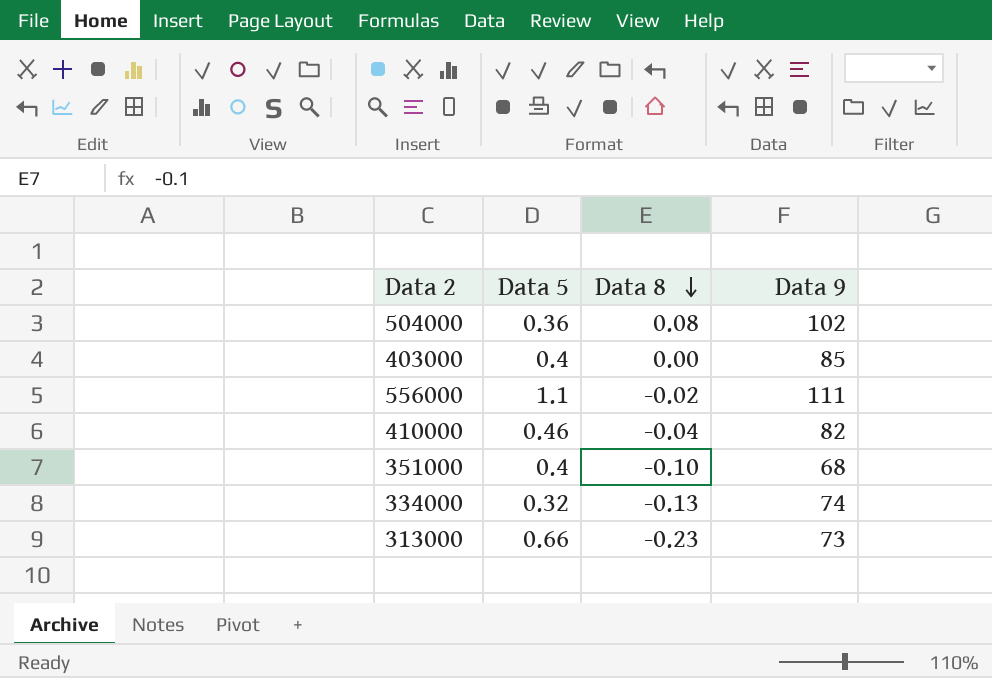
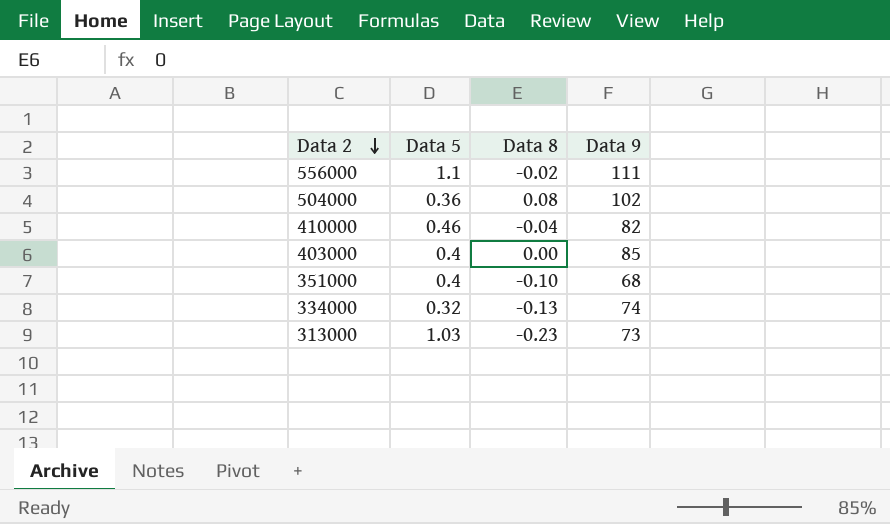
row order: Data 8 descending -> Data 2 descending
313000 | Data 5: 0.66 -> 1.03

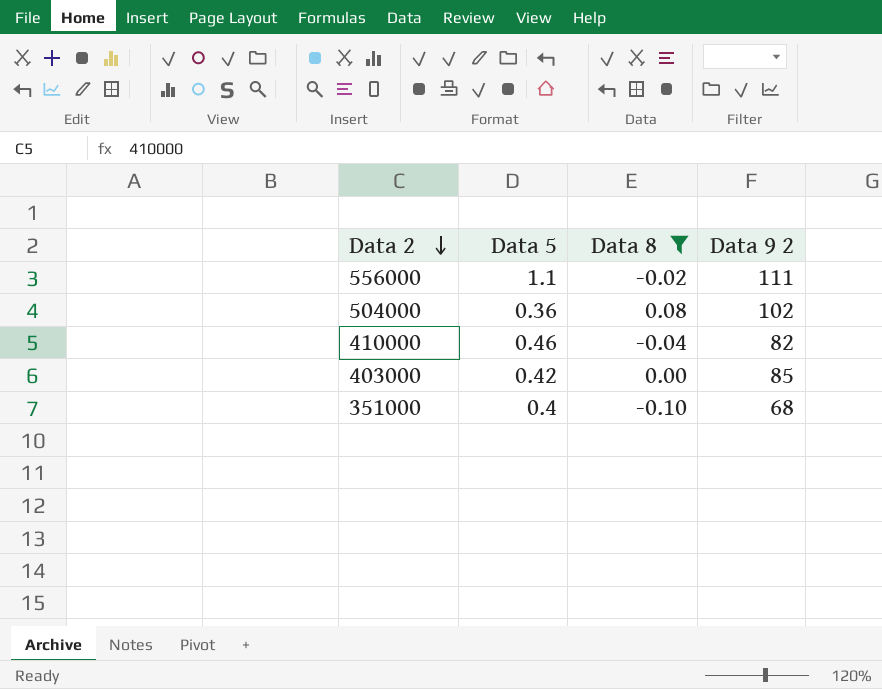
filter: none -> Data 8 >= -0.10
column name: Data 9 -> Data 9 2
403000 | Data 5: 0.4 -> 0.42

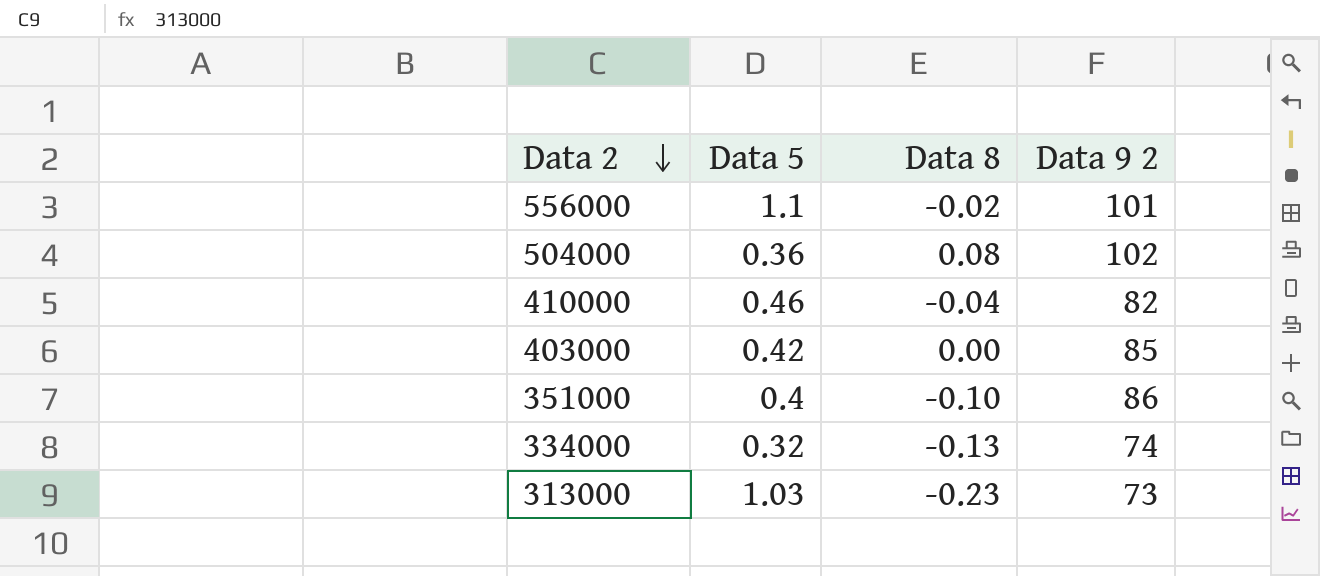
filter: Data 8 >= -0.10 -> none
556000 | Data 9 2: 111 -> 101
351000 | Data 9 2: 68 -> 86

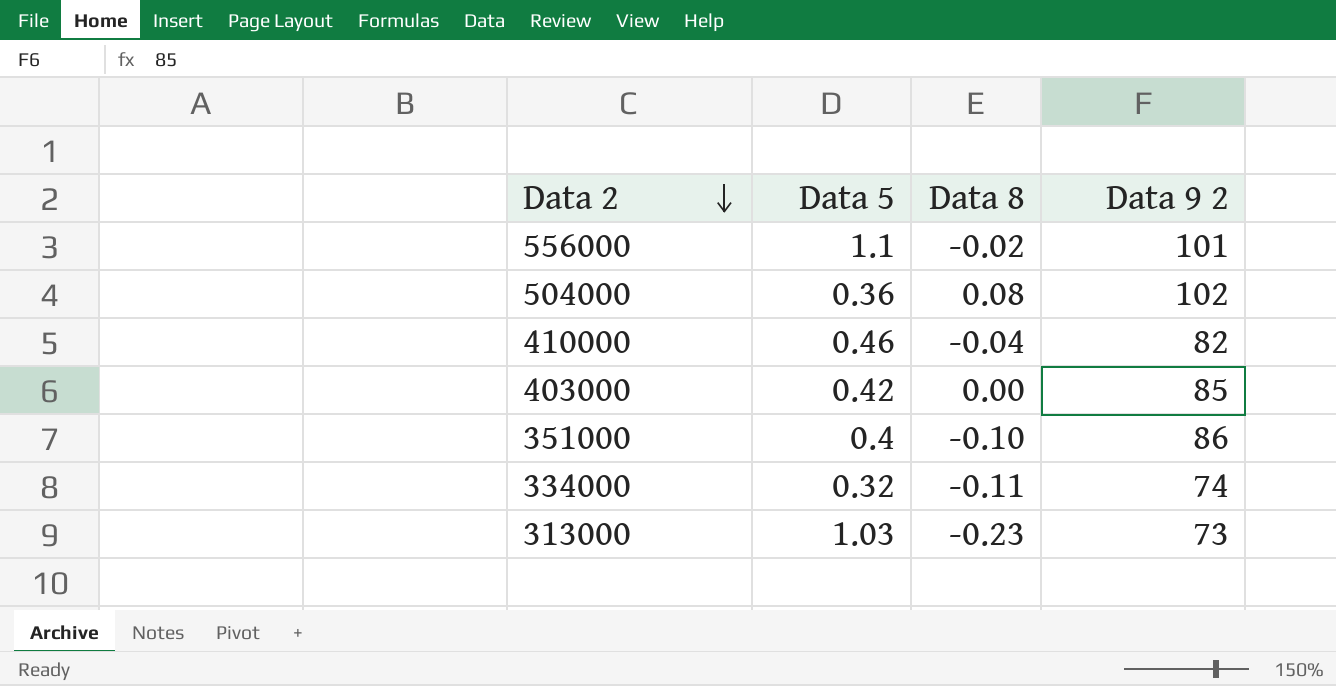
334000 | Data 8: -0.13 -> -0.11

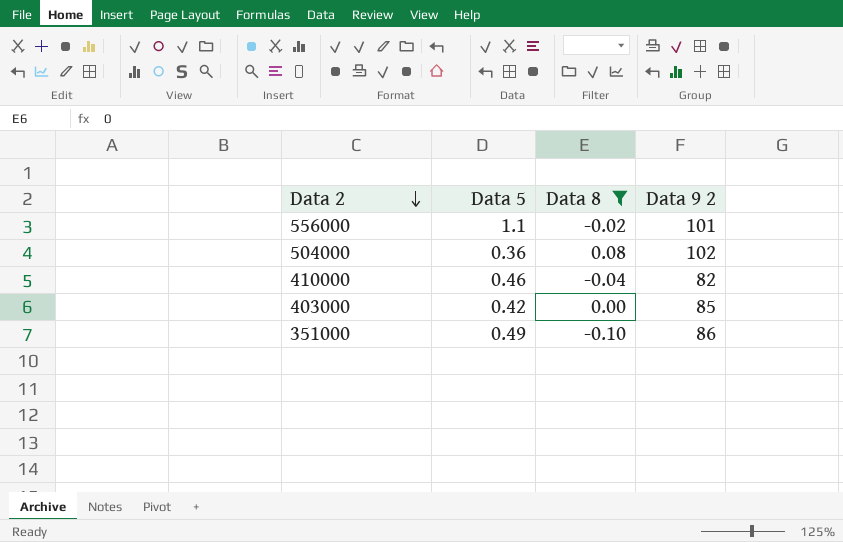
filter: none -> Data 8 >= -0.10
351000 | Data 5: 0.4 -> 0.49

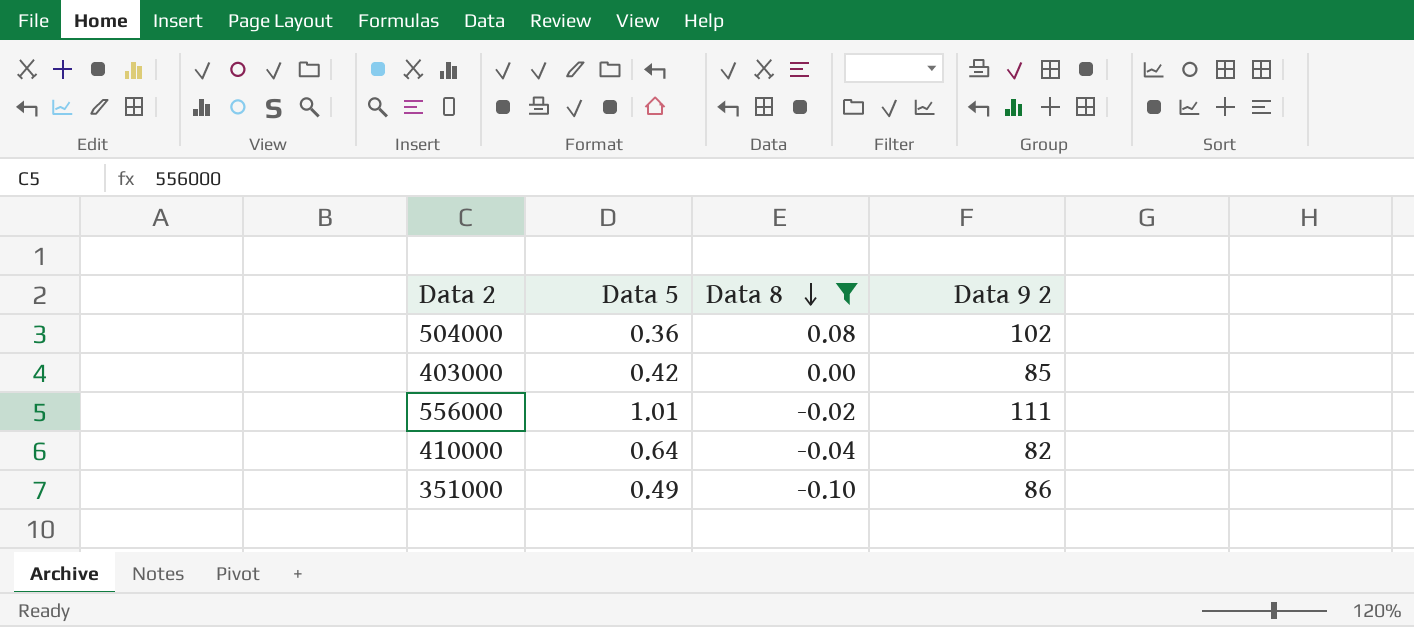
row order: Data 2 descending -> Data 8 descending
556000 | Data 5: 1.1 -> 1.01
556000 | Data 9 2: 101 -> 111
410000 | Data 5: 0.46 -> 0.64

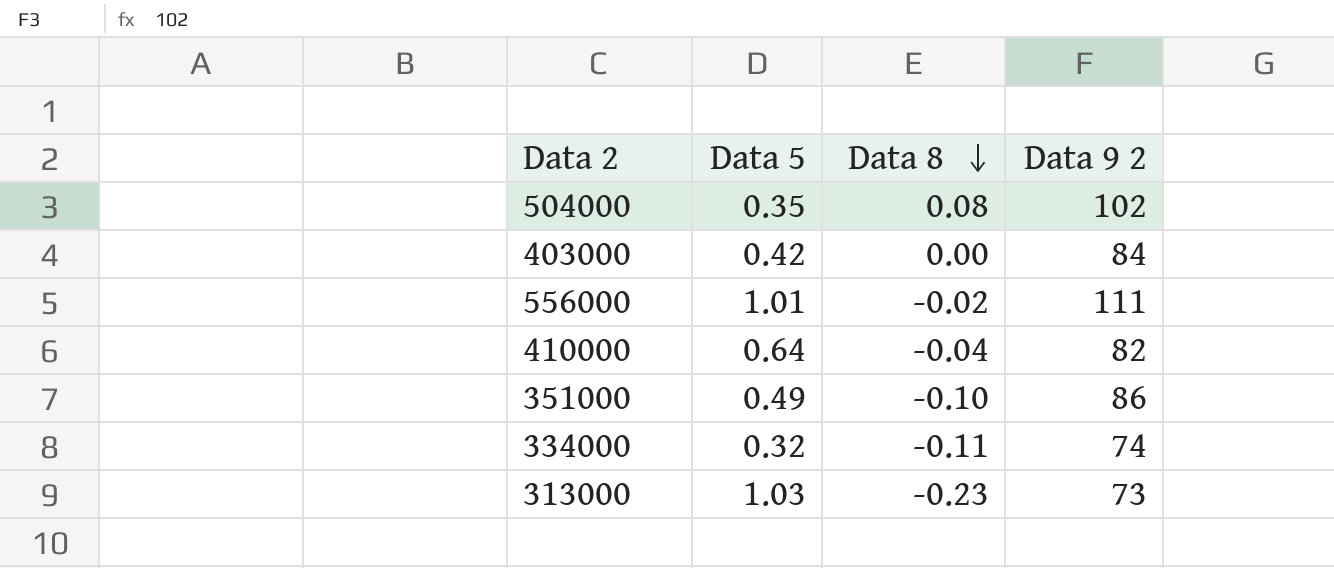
filter: Data 8 >= -0.10 -> none
504000 | Data 5: 0.36 -> 0.35
403000 | Data 9 2: 85 -> 84

